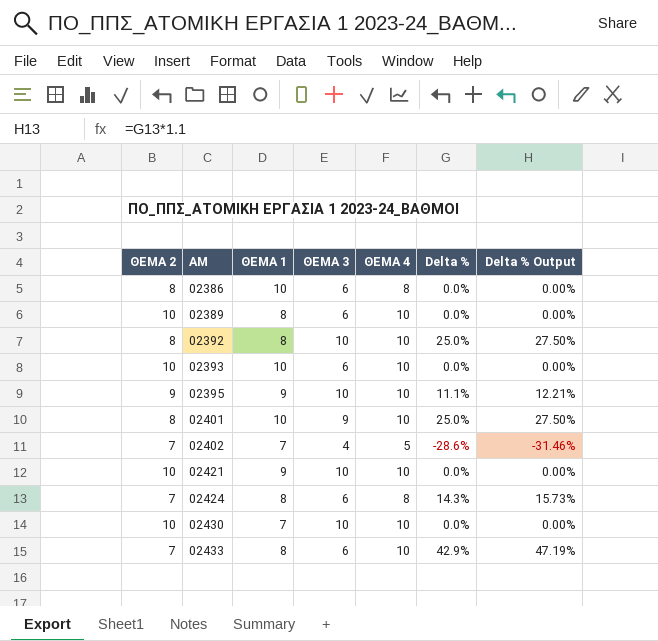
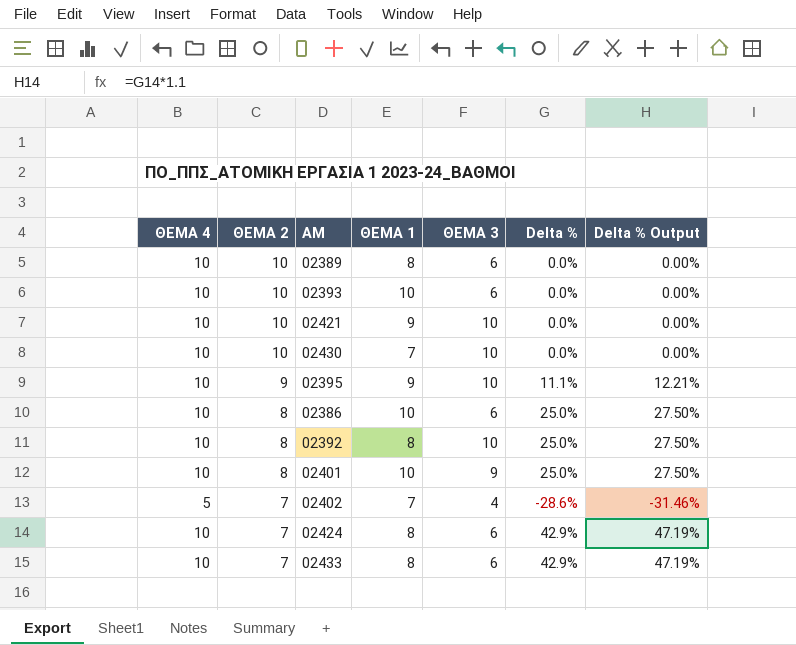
row order: ΑΜ ascending -> ΘΕΜΑ 2 descending
column ΘΕΜΑ 4 | position: 5 -> 1
02386 | ΘΕΜΑ 4: 8 -> 10
02386 | Delta %: 0.0% -> 25.0%
02386 | Delta % Output: 0.00% -> 27.50%
02424 | ΘΕΜΑ 4: 8 -> 10
02424 | Delta %: 14.3% -> 42.9%
02424 | Delta % Output: 15.73% -> 47.19%

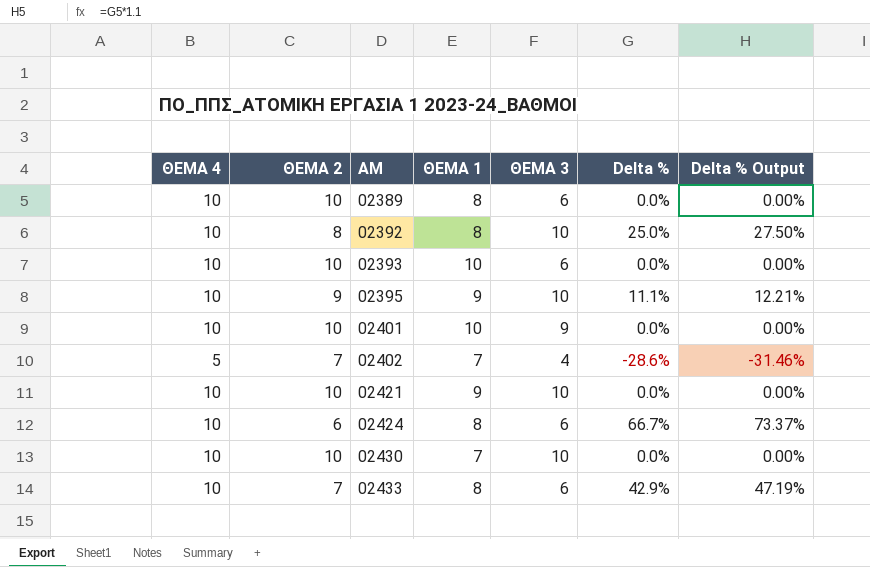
row order: ΘΕΜΑ 2 descending -> ΑΜ ascending
row 02386: 10 | 8 | 10 | 6 | 25.0% | 27.50% -> none
02401 | ΘΕΜΑ 2: 8 -> 10
02401 | Delta %: 25.0% -> 0.0%
02401 | Delta % Output: 27.50% -> 0.00%
02424 | ΘΕΜΑ 2: 7 -> 6
02424 | Delta %: 42.9% -> 66.7%
02424 | Delta % Output: 47.19% -> 73.37%

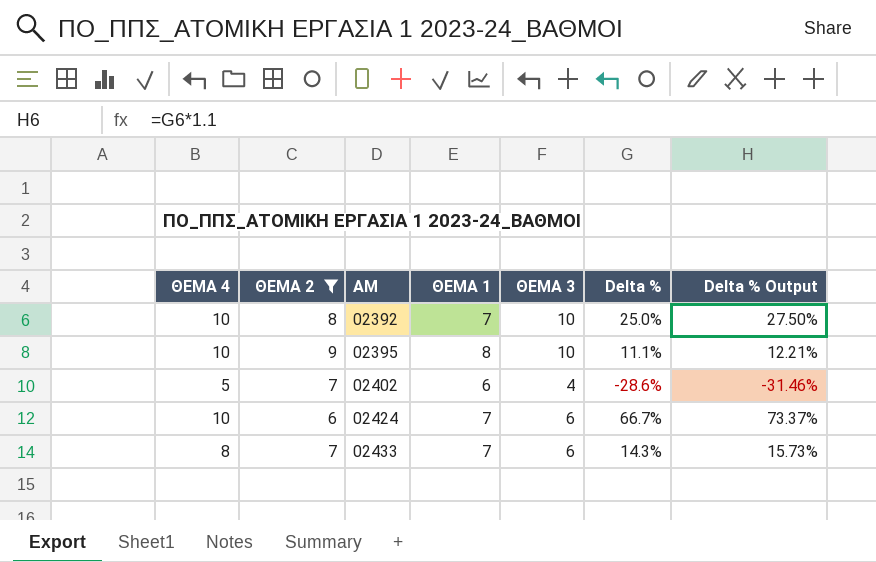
filter: none -> ΘΕΜΑ 2 != 10
02392 | ΘΕΜΑ 1: 8 -> 7
02395 | ΘΕΜΑ 1: 9 -> 8
02402 | ΘΕΜΑ 1: 7 -> 6
02424 | ΘΕΜΑ 1: 8 -> 7
02433 | ΘΕΜΑ 4: 10 -> 8
02433 | ΘΕΜΑ 1: 8 -> 7
02433 | Delta %: 42.9% -> 14.3%
02433 | Delta % Output: 47.19% -> 15.73%

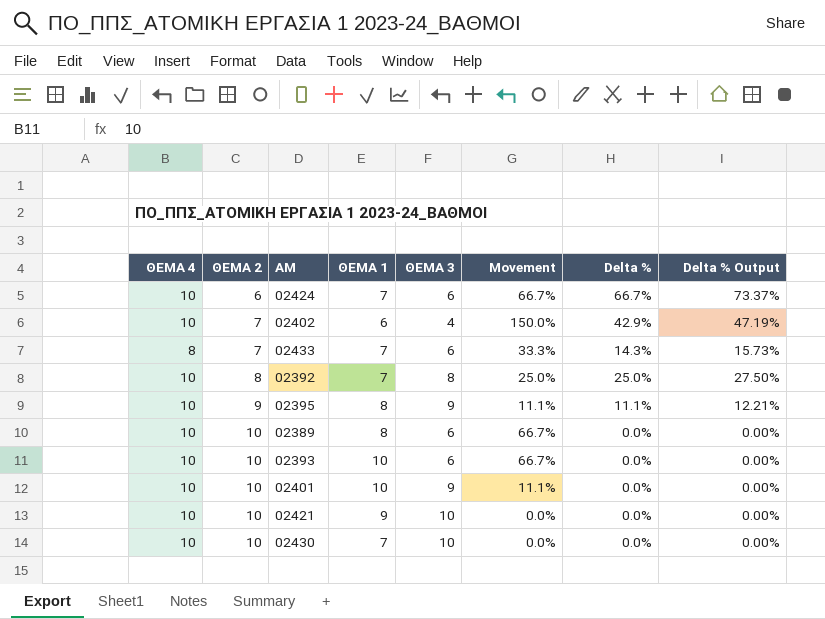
filter: ΘΕΜΑ 2 != 10 -> none
row order: ΑΜ ascending -> ΘΕΜΑ 2 ascending
column Movement | formula: none -> ([ΘΕΜΑ 4] - [ΘΕΜΑ 3]) / [ΘΕΜΑ 3]
02402 | ΘΕΜΑ 4: 5 -> 10
02402 | Delta %: -28.6% -> 42.9%
02402 | Delta % Output: -31.46% -> 47.19%
02392 | ΘΕΜΑ 3: 10 -> 8
02395 | ΘΕΜΑ 3: 10 -> 9

